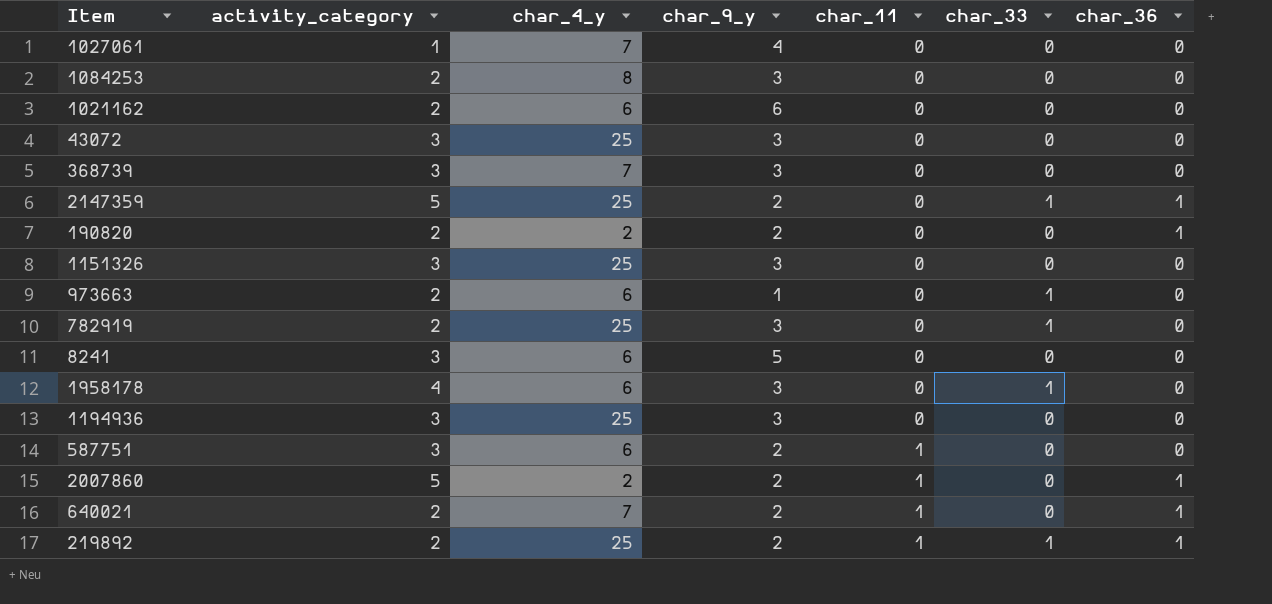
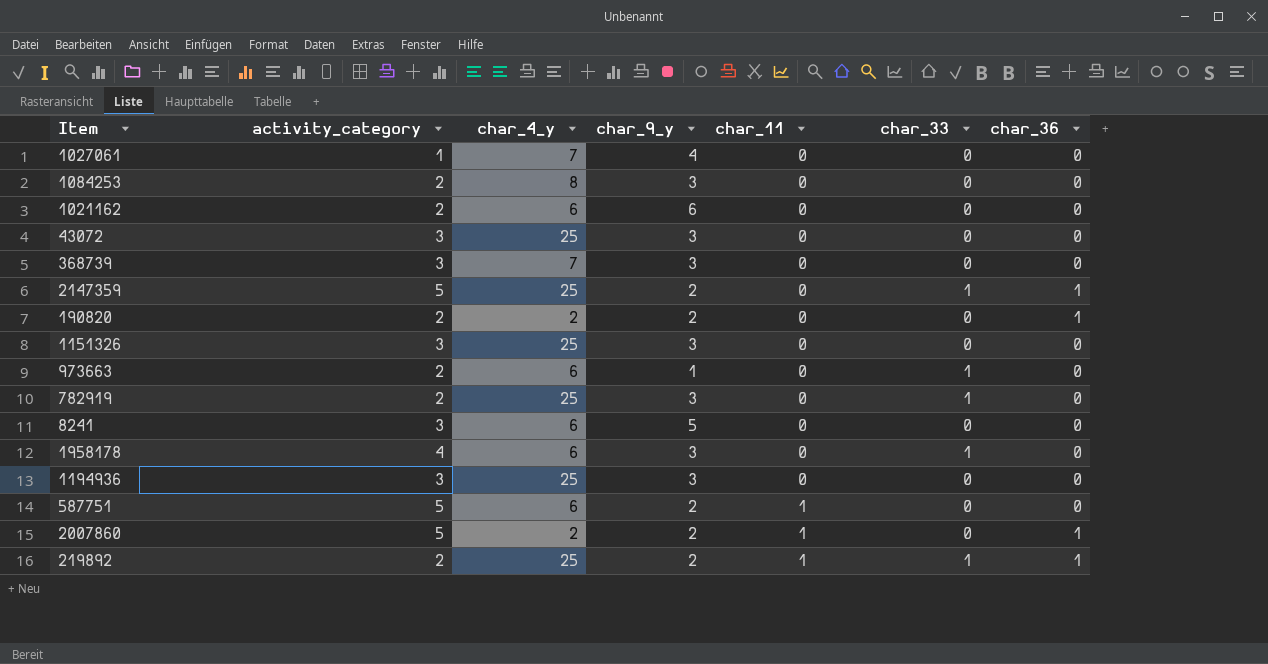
row 640021: 2 | 7 | 2 | 1 | 0 | 1 -> none
587751 | activity_category: 3 -> 5

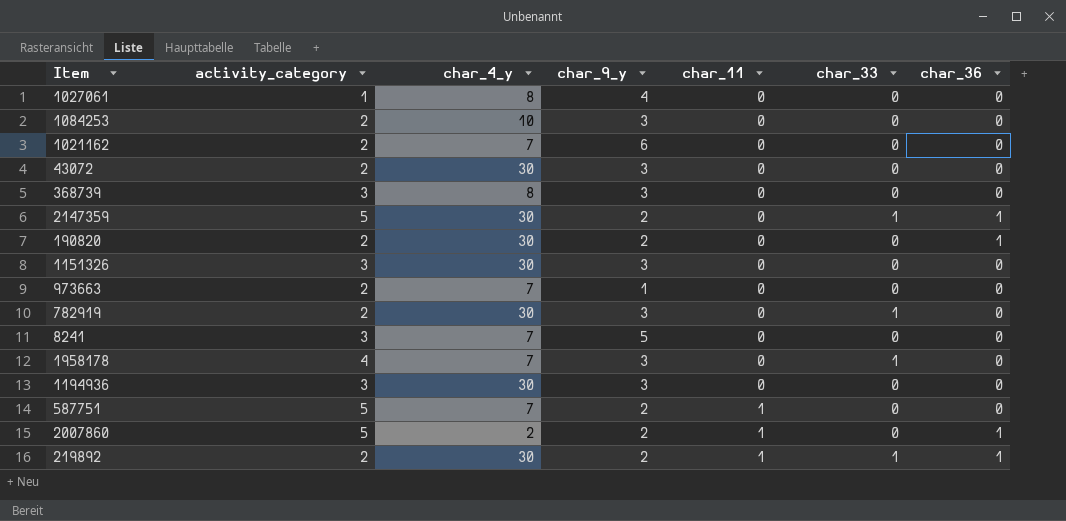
1027061 | char_4_y: 7 -> 8
1084253 | char_4_y: 8 -> 10
1021162 | char_4_y: 6 -> 7
43072 | activity_category: 3 -> 2
43072 | char_4_y: 25 -> 30
368739 | char_4_y: 7 -> 8
2147359 | char_4_y: 25 -> 30
190820 | char_4_y: 2 -> 30
1151326 | char_4_y: 25 -> 30
973663 | char_4_y: 6 -> 7
973663 | char_33: 1 -> 0
782919 | char_4_y: 25 -> 30
8241 | char_4_y: 6 -> 7
1958178 | char_4_y: 6 -> 7
1194936 | char_4_y: 25 -> 30
587751 | char_4_y: 6 -> 7
219892 | char_4_y: 25 -> 30

